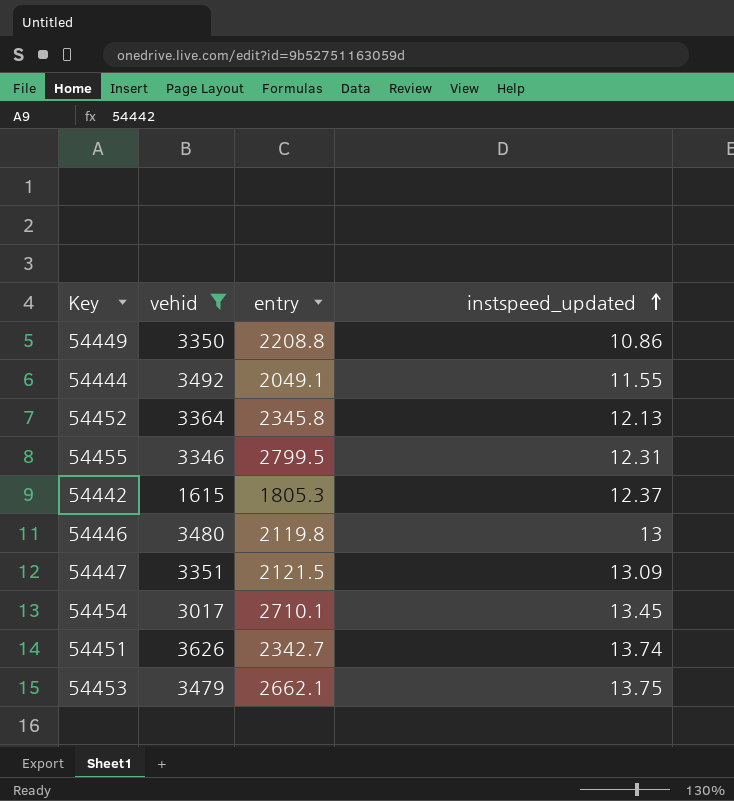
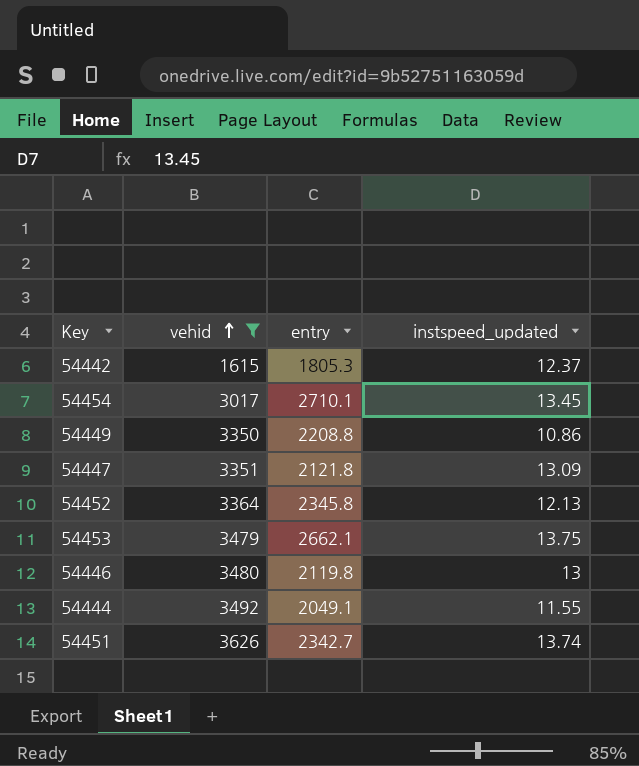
row order: instspeed_updated ascending -> vehid ascending
row 54455: 3346 | 2799.5 | 12.31 -> none
54447 | entry: 2121.5 -> 2121.8

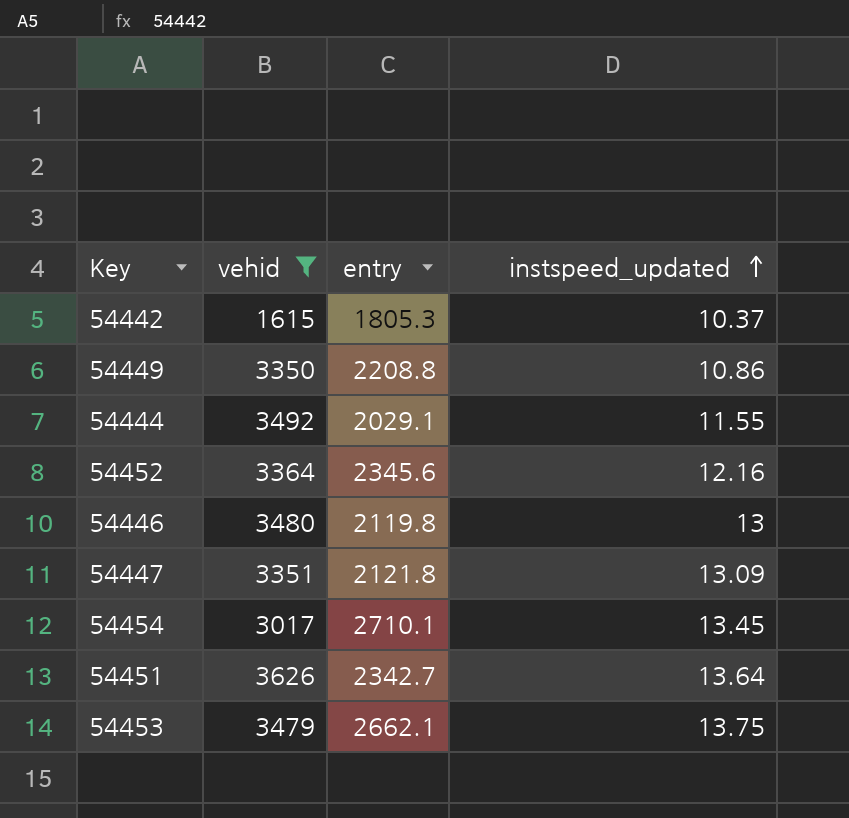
row order: vehid ascending -> instspeed_updated ascending
54442 | instspeed_updated: 12.37 -> 10.37
54444 | entry: 2049.1 -> 2029.1
54452 | entry: 2345.8 -> 2345.6
54452 | instspeed_updated: 12.13 -> 12.16
54451 | instspeed_updated: 13.74 -> 13.64

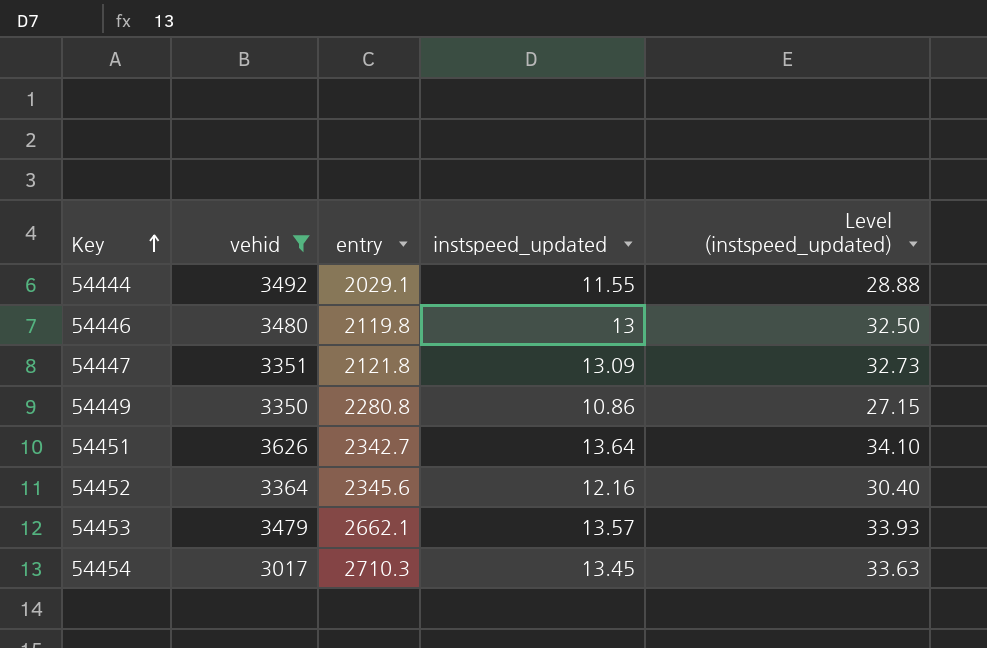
row order: instspeed_updated ascending -> Key ascending
column Level (instspeed_updated) | formula: none -> [instspeed_updated] * 2.5
row 54442: 1615 | 1805.3 | 10.37 -> none
54449 | entry: 2208.8 -> 2280.8
54453 | instspeed_updated: 13.75 -> 13.57
54454 | entry: 2710.1 -> 2710.3

